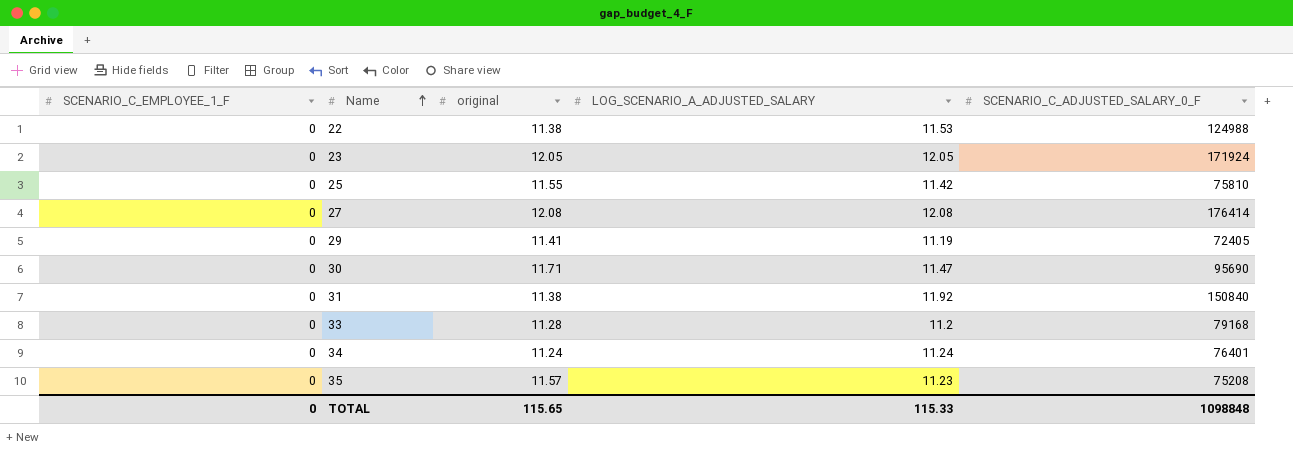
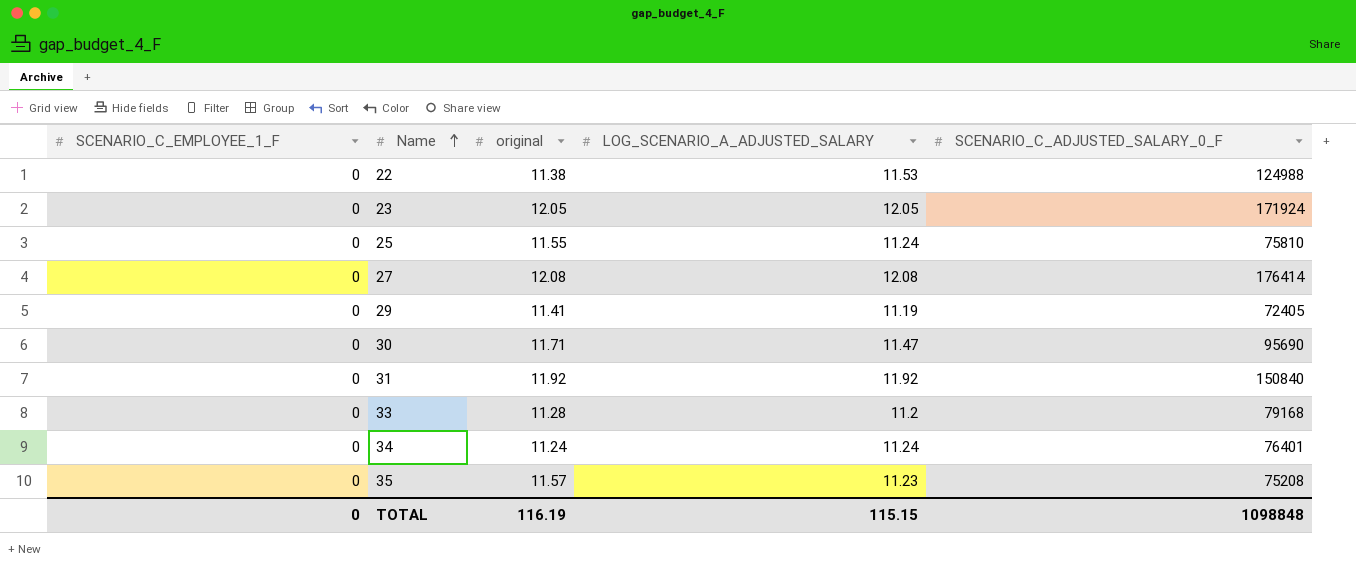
25 | LOG_SCENARIO_A_ADJUSTED_SALARY: 11.42 -> 11.24
31 | original: 11.38 -> 11.92
TOTAL | original: 115.65 -> 116.19
TOTAL | LOG_SCENARIO_A_ADJUSTED_SALARY: 115.33 -> 115.15

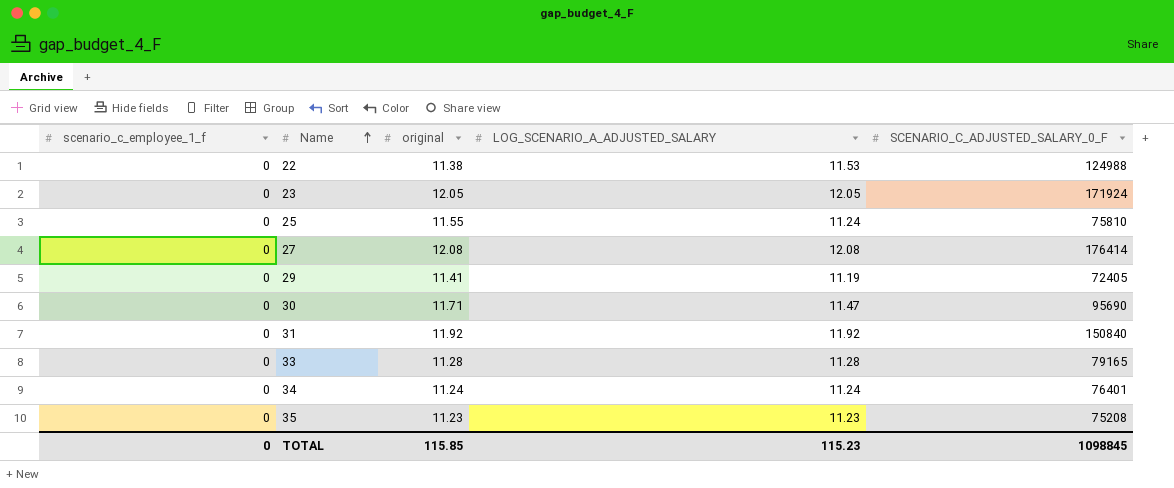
column name: SCENARIO_C_EMPLOYEE_1_F -> scenario_c_employee_1_f
33 | LOG_SCENARIO_A_ADJUSTED_SALARY: 11.2 -> 11.28
33 | SCENARIO_C_ADJUSTED_SALARY_0_F: 79168 -> 79165
35 | original: 11.57 -> 11.23
TOTAL | original: 116.19 -> 115.85
TOTAL | LOG_SCENARIO_A_ADJUSTED_SALARY: 115.15 -> 115.23
TOTAL | SCENARIO_C_ADJUSTED_SALARY_0_F: 1098848 -> 1098845

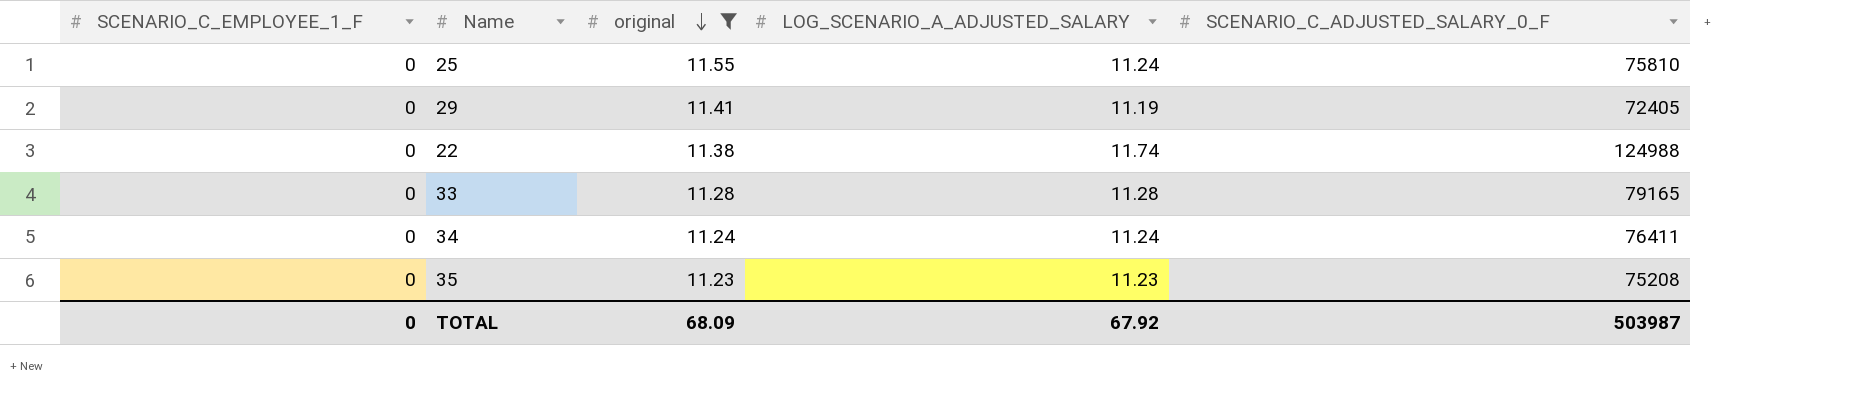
filter: none -> original <= 11.55
row order: Name ascending -> original descending
column name: scenario_c_employee_1_f -> SCENARIO_C_EMPLOYEE_1_F
22 | LOG_SCENARIO_A_ADJUSTED_SALARY: 11.53 -> 11.74
34 | SCENARIO_C_ADJUSTED_SALARY_0_F: 76401 -> 76411
TOTAL | original: 115.85 -> 68.09
TOTAL | LOG_SCENARIO_A_ADJUSTED_SALARY: 115.23 -> 67.92
TOTAL | SCENARIO_C_ADJUSTED_SALARY_0_F: 1098845 -> 503987

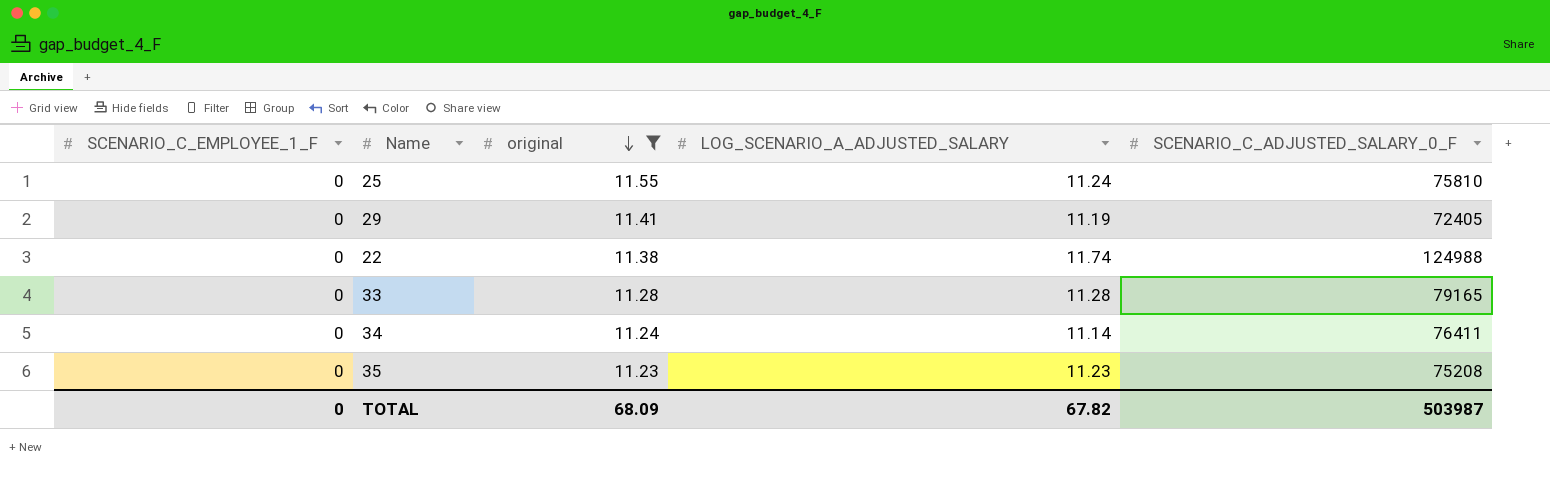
34 | LOG_SCENARIO_A_ADJUSTED_SALARY: 11.24 -> 11.14
TOTAL | LOG_SCENARIO_A_ADJUSTED_SALARY: 67.92 -> 67.82

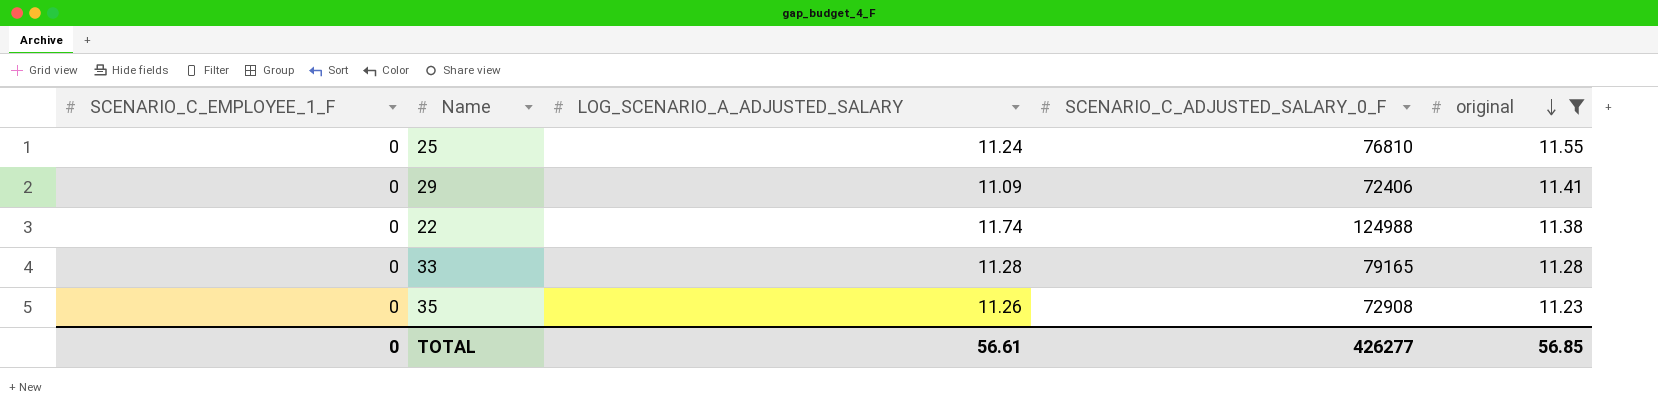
column original | position: 3 -> 5
row 34: 0 | 11.24 | 11.14 | 76411 -> none
25 | SCENARIO_C_ADJUSTED_SALARY_0_F: 75810 -> 76810
29 | LOG_SCENARIO_A_ADJUSTED_SALARY: 11.19 -> 11.09
29 | SCENARIO_C_ADJUSTED_SALARY_0_F: 72405 -> 72406
35 | LOG_SCENARIO_A_ADJUSTED_SALARY: 11.23 -> 11.26
35 | SCENARIO_C_ADJUSTED_SALARY_0_F: 75208 -> 72908
TOTAL | LOG_SCENARIO_A_ADJUSTED_SALARY: 67.82 -> 56.61
TOTAL | SCENARIO_C_ADJUSTED_SALARY_0_F: 503987 -> 426277
TOTAL | original: 68.09 -> 56.85

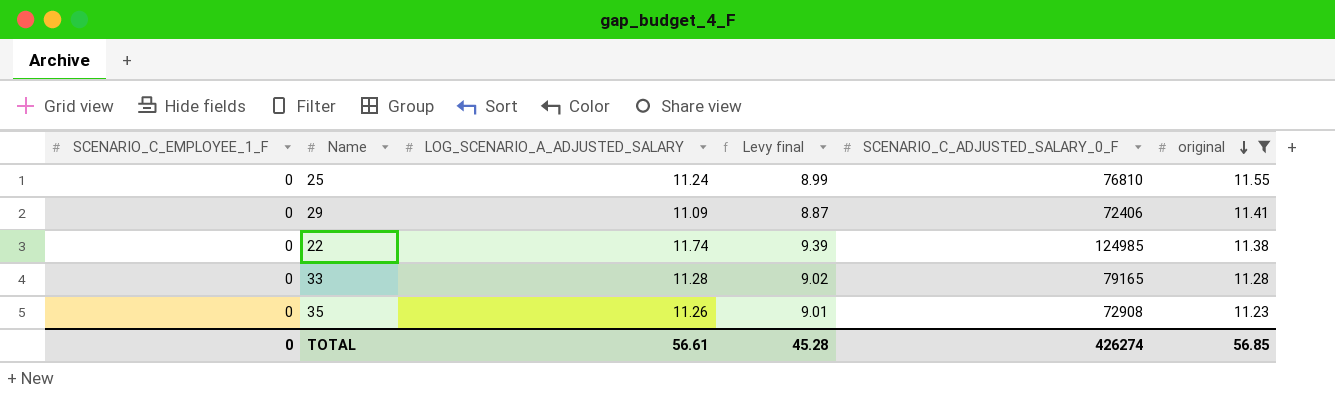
column Levy final | formula: none -> [LOG_SCENARIO_A_ADJUSTED_SALARY] * 0.8
22 | SCENARIO_C_ADJUSTED_SALARY_0_F: 124988 -> 124985
TOTAL | SCENARIO_C_ADJUSTED_SALARY_0_F: 426277 -> 426274

